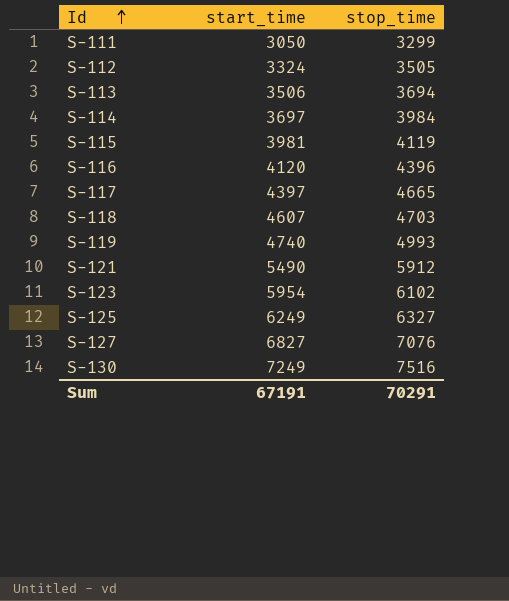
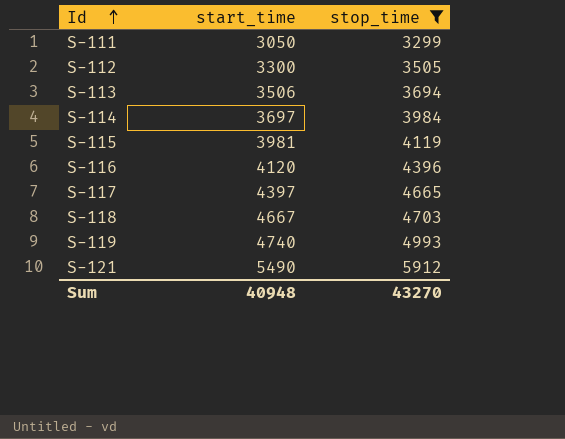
filter: none -> stop_time <= 5912
S-112 | start_time: 3324 -> 3300
S-118 | start_time: 4607 -> 4667
Sum | start_time: 67191 -> 40948
Sum | stop_time: 70291 -> 43270

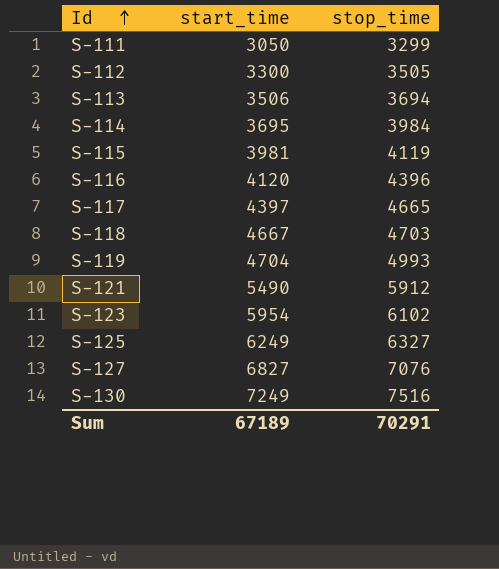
filter: stop_time <= 5912 -> none
S-114 | start_time: 3697 -> 3695
S-119 | start_time: 4740 -> 4704
Sum | start_time: 40948 -> 67189
Sum | stop_time: 43270 -> 70291

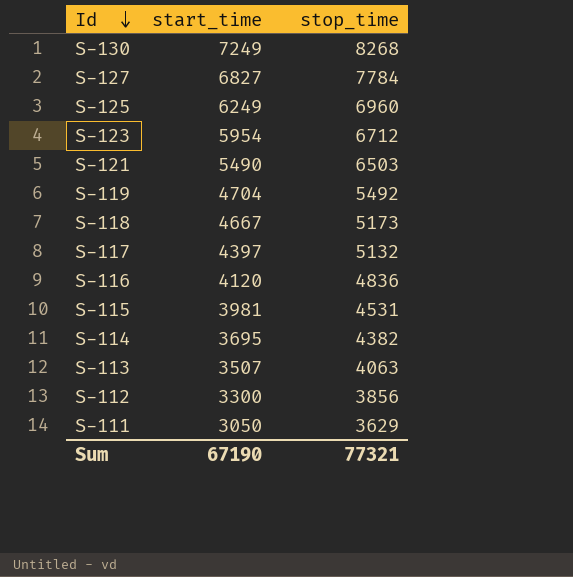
row order: Id ascending -> Id descending
S-130 | stop_time: 7516 -> 8268
S-127 | stop_time: 7076 -> 7784
S-125 | stop_time: 6327 -> 6960
S-123 | stop_time: 6102 -> 6712
S-121 | stop_time: 5912 -> 6503
S-119 | stop_time: 4993 -> 5492
S-118 | stop_time: 4703 -> 5173
S-117 | stop_time: 4665 -> 5132
S-116 | stop_time: 4396 -> 4836
S-115 | stop_time: 4119 -> 4531
S-114 | stop_time: 3984 -> 4382
S-113 | start_time: 3506 -> 3507
S-113 | stop_time: 3694 -> 4063
S-112 | stop_time: 3505 -> 3856
S-111 | stop_time: 3299 -> 3629
Sum | start_time: 67189 -> 67190
Sum | stop_time: 70291 -> 77321

